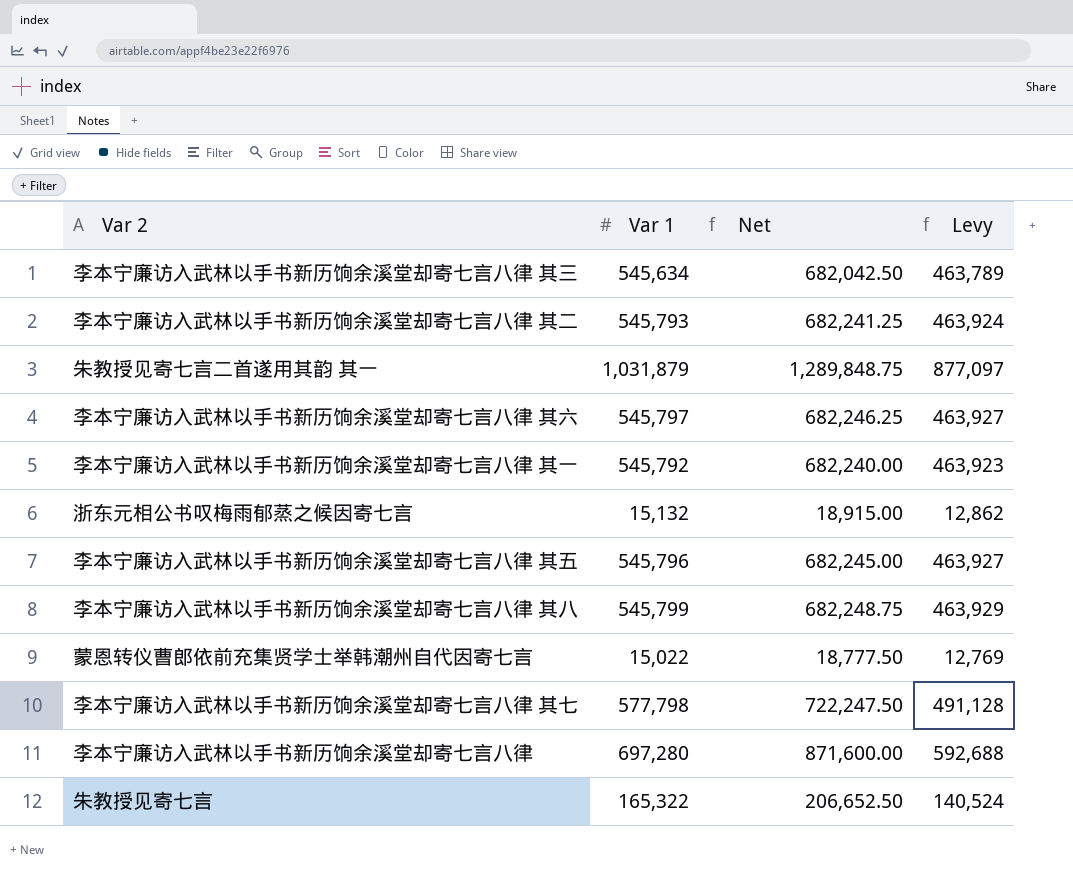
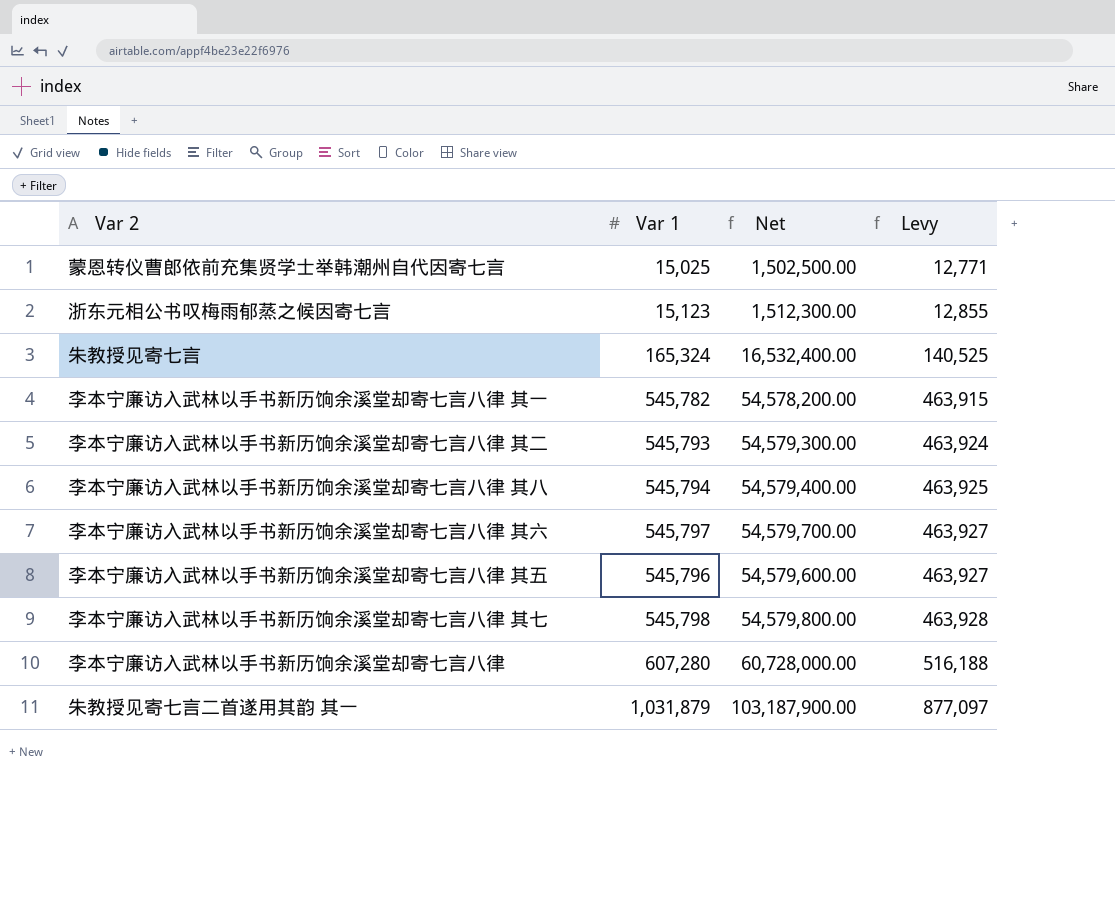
row order: none -> Levy ascending
column Net | formula: [Var 1] * 1.25 -> [Var 1] * 100
row 李本宁廉访入武林以手书新历饷余溪堂却寄七言八律 其三: 545,634 | 682,042.50 | 463,789 -> none
蒙恩转仪曹郎依前充集贤学士举韩潮州自代因寄七言 | Var 1: 15,022 -> 15,025
蒙恩转仪曹郎依前充集贤学士举韩潮州自代因寄七言 | Levy: 12,769 -> 12,771
浙东元相公书叹梅雨郁蒸之候因寄七言 | Var 1: 15,132 -> 15,123
浙东元相公书叹梅雨郁蒸之候因寄七言 | Levy: 12,862 -> 12,855
朱教授见寄七言 | Var 1: 165,322 -> 165,324
朱教授见寄七言 | Levy: 140,524 -> 140,525
李本宁廉访入武林以手书新历饷余溪堂却寄七言八律 其一 | Var 1: 545,792 -> 545,782
李本宁廉访入武林以手书新历饷余溪堂却寄七言八律 其一 | Levy: 463,923 -> 463,915
李本宁廉访入武林以手书新历饷余溪堂却寄七言八律 其八 | Var 1: 545,799 -> 545,794
李本宁廉访入武林以手书新历饷余溪堂却寄七言八律 其八 | Levy: 463,929 -> 463,925
李本宁廉访入武林以手书新历饷余溪堂却寄七言八律 其七 | Var 1: 577,798 -> 545,798
李本宁廉访入武林以手书新历饷余溪堂却寄七言八律 其七 | Levy: 491,128 -> 463,928
李本宁廉访入武林以手书新历饷余溪堂却寄七言八律 | Var 1: 697,280 -> 607,280
李本宁廉访入武林以手书新历饷余溪堂却寄七言八律 | Levy: 592,688 -> 516,188

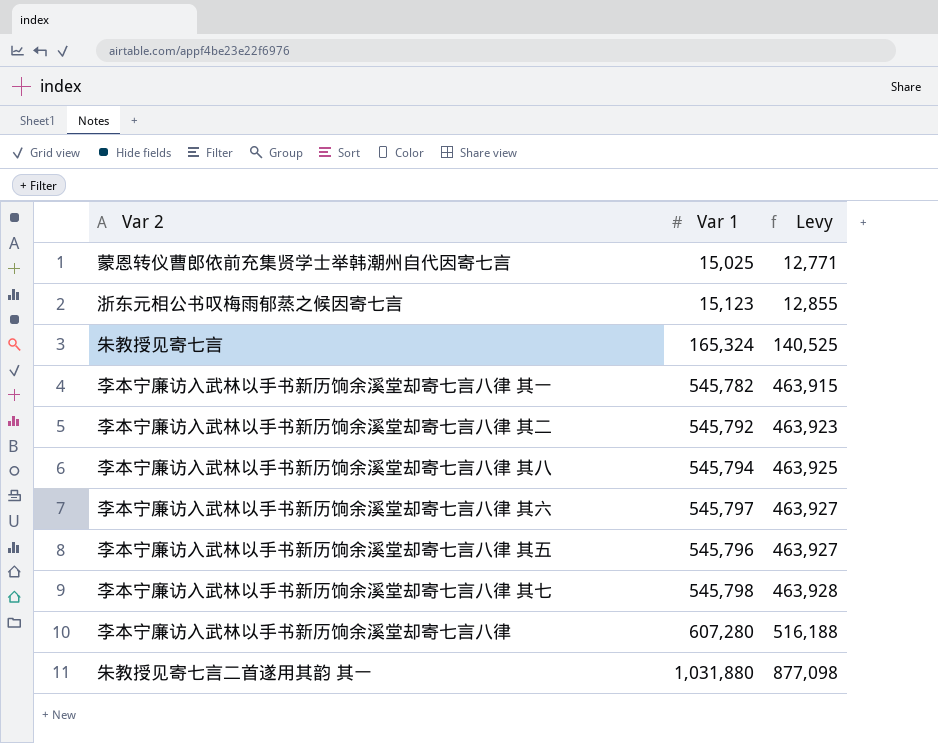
column Net | formula: [Var 1] * 100 -> none
李本宁廉访入武林以手书新历饷余溪堂却寄七言八律 其二 | Var 1: 545,793 -> 545,792
李本宁廉访入武林以手书新历饷余溪堂却寄七言八律 其二 | Levy: 463,924 -> 463,923
朱教授见寄七言二首遂用其韵 其一 | Var 1: 1,031,879 -> 1,031,880
朱教授见寄七言二首遂用其韵 其一 | Levy: 877,097 -> 877,098

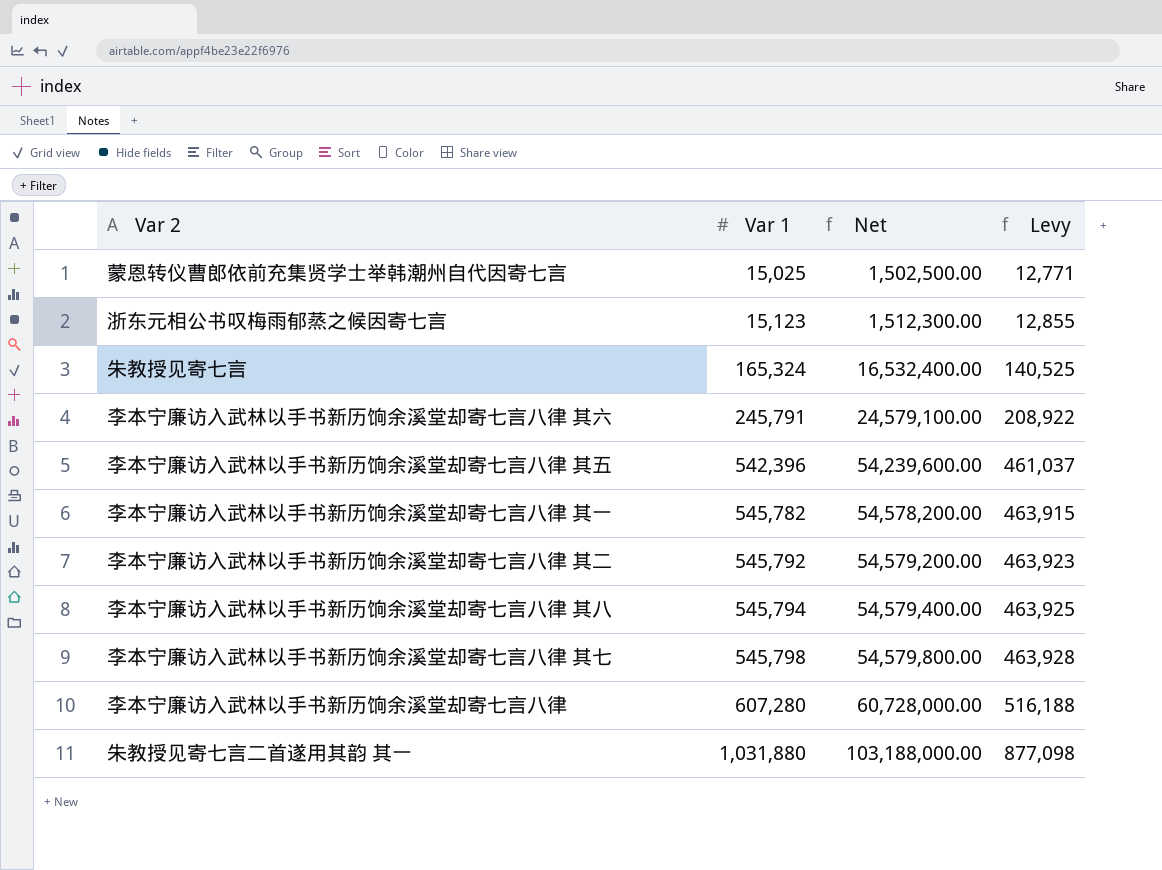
row order: Levy ascending -> Var 1 ascending
column Net | formula: none -> [Var 1] * 100
李本宁廉访入武林以手书新历饷余溪堂却寄七言八律 其六 | Var 1: 545,797 -> 245,791
李本宁廉访入武林以手书新历饷余溪堂却寄七言八律 其六 | Levy: 463,927 -> 208,922
李本宁廉访入武林以手书新历饷余溪堂却寄七言八律 其五 | Var 1: 545,796 -> 542,396
李本宁廉访入武林以手书新历饷余溪堂却寄七言八律 其五 | Levy: 463,927 -> 461,037

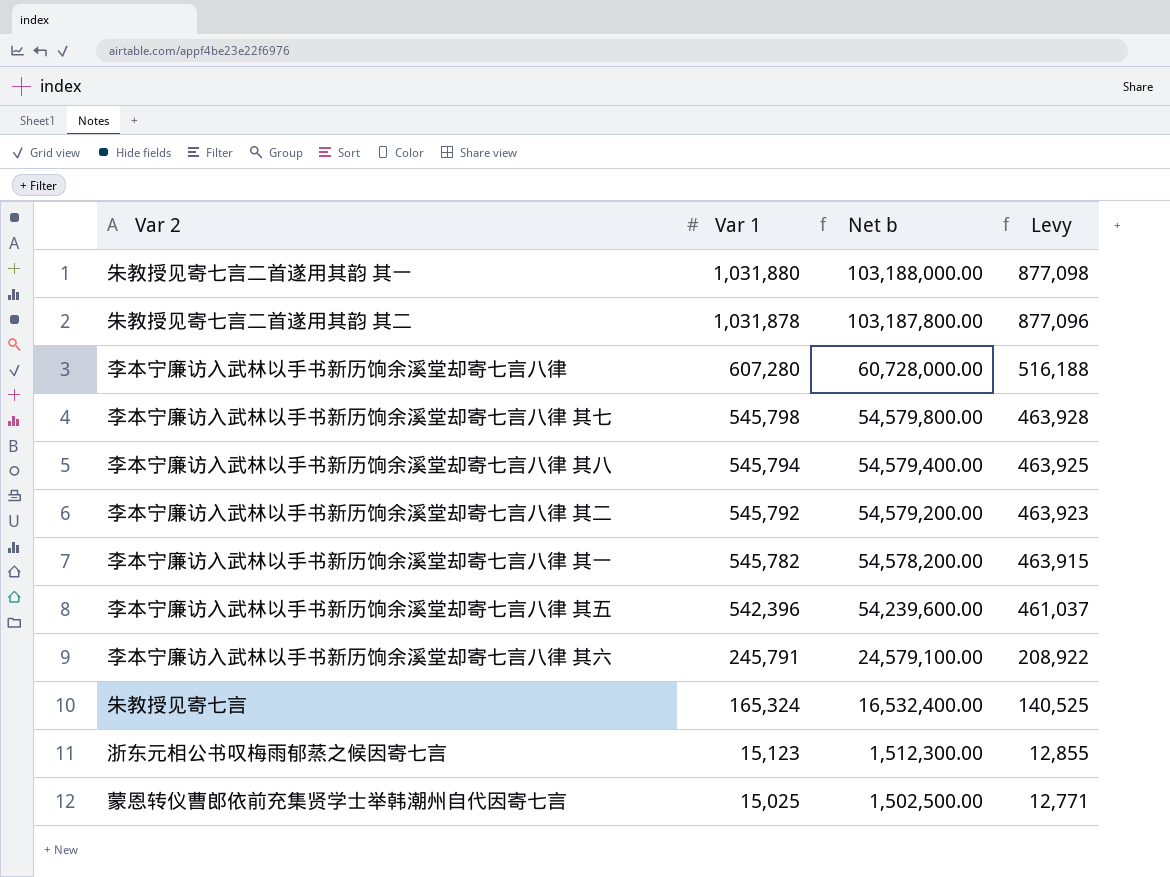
row order: Var 1 ascending -> Var 1 descending
column name: Net -> Net b
row 朱教授见寄七言二首遂用其韵 其二: none -> 1,031,878 | 103,187,800.00 | 877,096

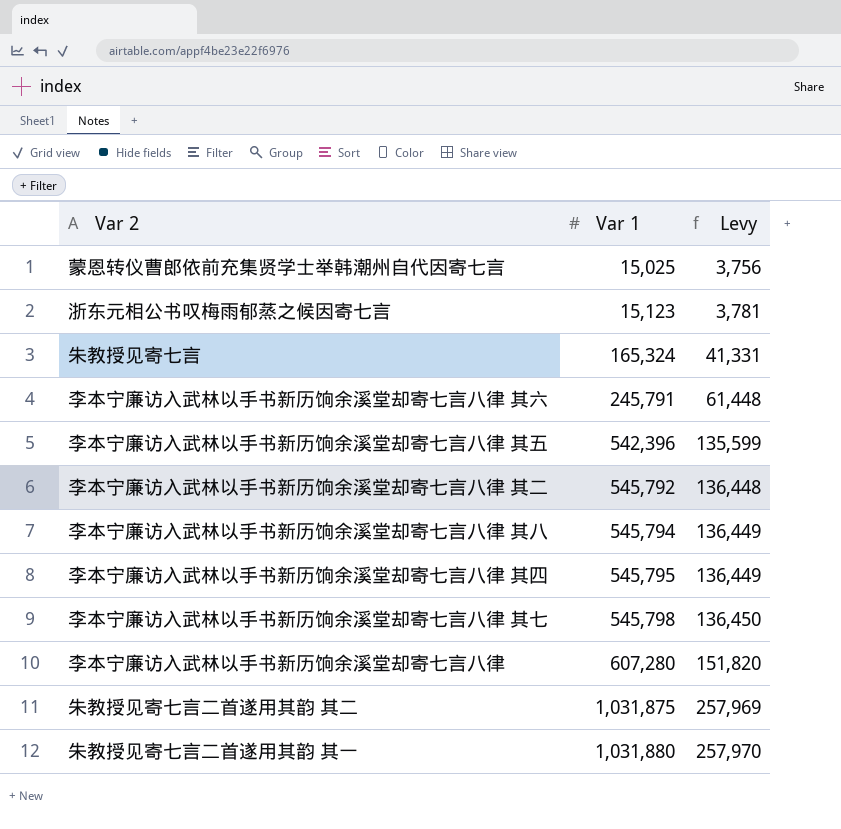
row order: Var 1 descending -> Var 1 ascending
column Net b | formula: [Var 1] * 100 -> none
column Levy | formula: [Var 1] * 0.85 -> [Var 1] * 0.25
row 李本宁廉访入武林以手书新历饷余溪堂却寄七言八律 其一: 545,782 | 54,578,200.00 | 463,915 -> none
row 李本宁廉访入武林以手书新历饷余溪堂却寄七言八律 其四: none -> 545,795 | 136,449
朱教授见寄七言二首遂用其韵 其二 | Var 1: 1,031,878 -> 1,031,875

